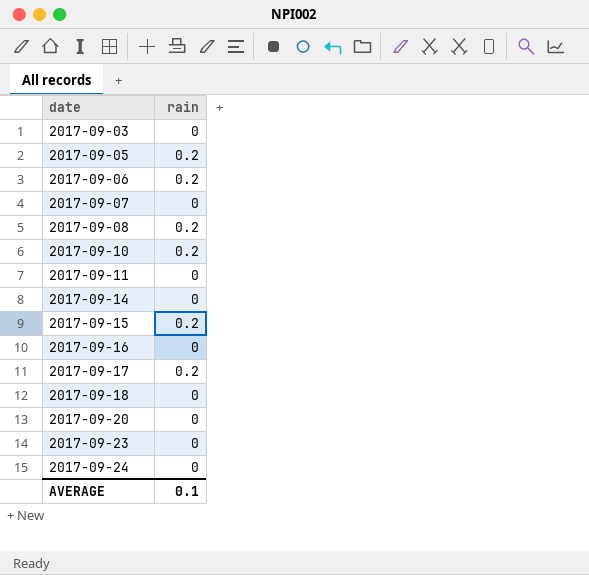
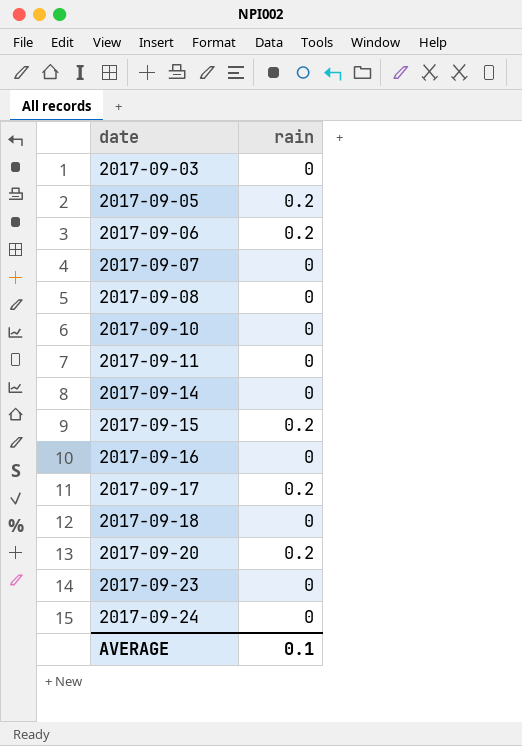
2017-09-08 | rain: 0.2 -> 0
2017-09-10 | rain: 0.2 -> 0
2017-09-20 | rain: 0 -> 0.2

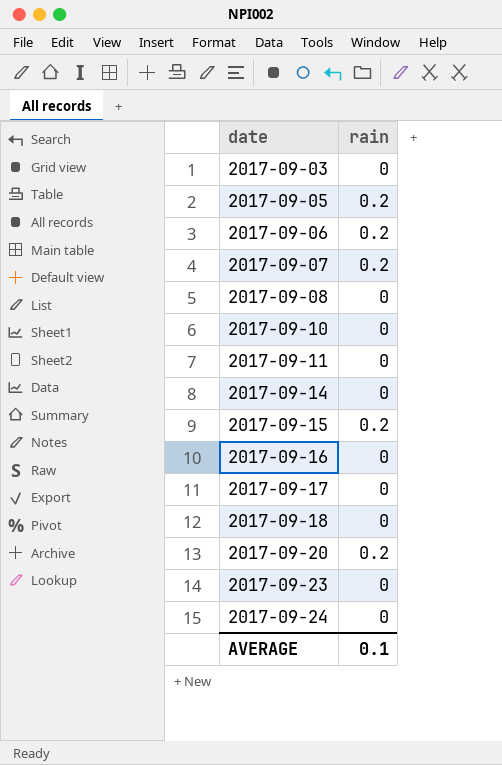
2017-09-07 | rain: 0 -> 0.2
2017-09-17 | rain: 0.2 -> 0

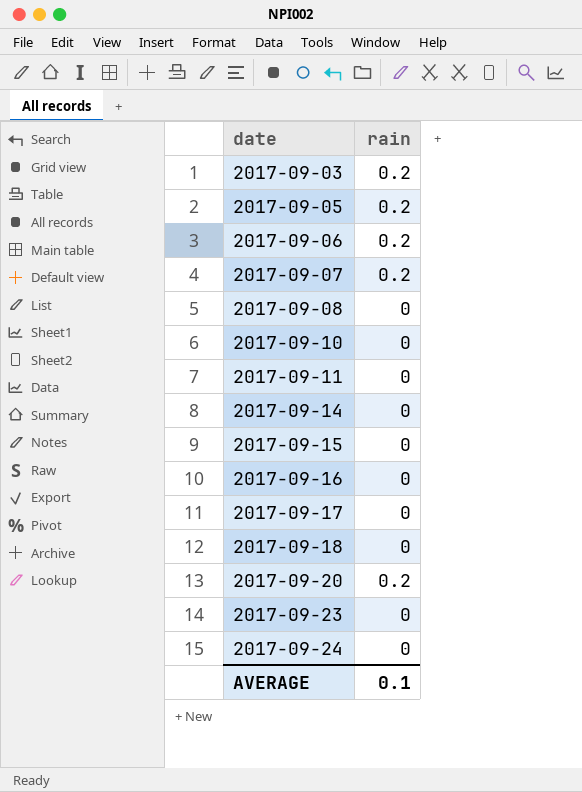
2017-09-03 | rain: 0 -> 0.2
2017-09-15 | rain: 0.2 -> 0

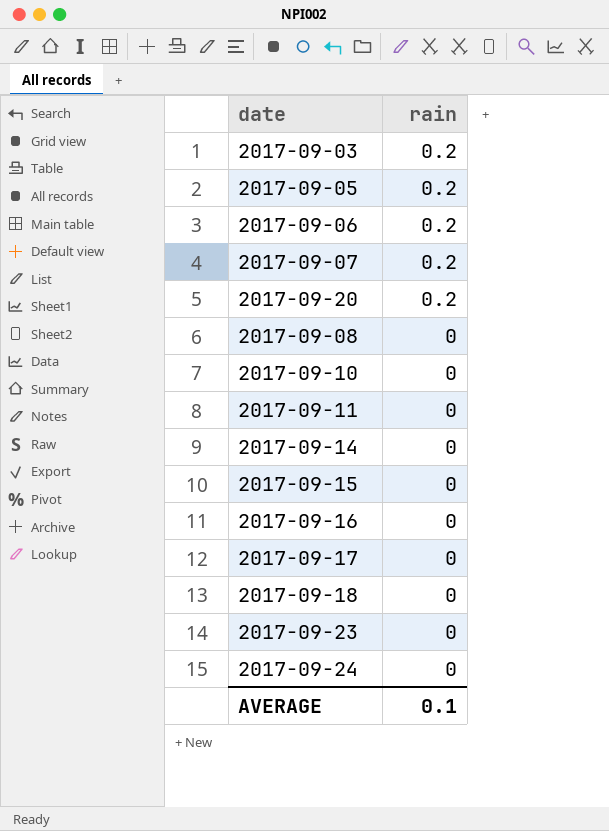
row order: date ascending -> rain descending

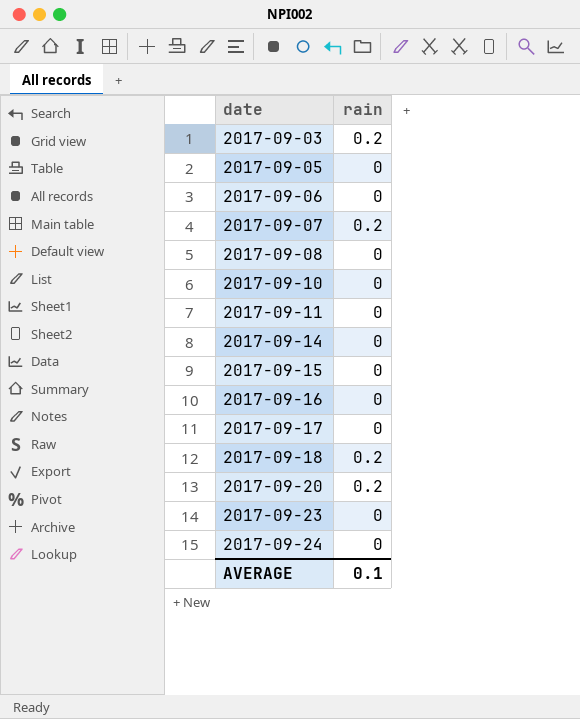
row order: rain descending -> date ascending
2017-09-05 | rain: 0.2 -> 0
2017-09-06 | rain: 0.2 -> 0
2017-09-18 | rain: 0 -> 0.2

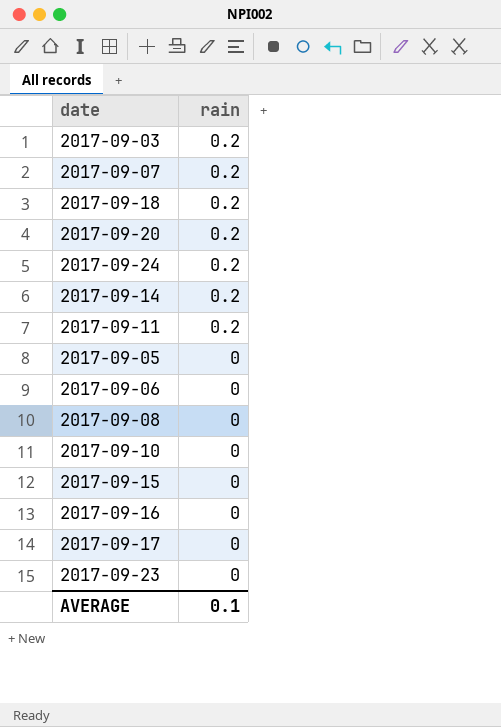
row order: date ascending -> rain descending
2017-09-24 | rain: 0 -> 0.2
2017-09-14 | rain: 0 -> 0.2
2017-09-11 | rain: 0 -> 0.2

